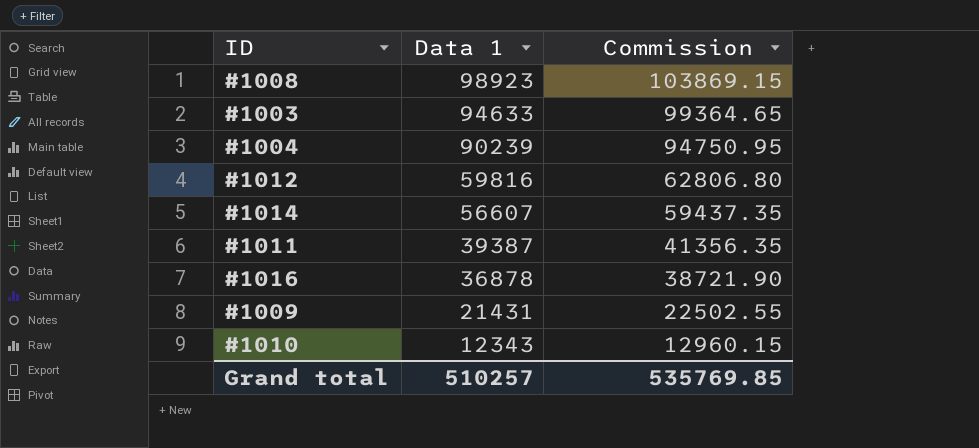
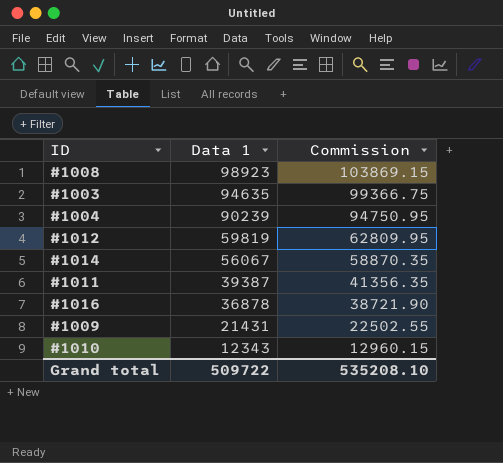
#1003 | Data 1: 94633 -> 94635
#1003 | Commission: 99364.65 -> 99366.75
#1012 | Data 1: 59816 -> 59819
#1012 | Commission: 62806.80 -> 62809.95
#1014 | Data 1: 56607 -> 56067
#1014 | Commission: 59437.35 -> 58870.35
Grand total | Data 1: 510257 -> 509722
Grand total | Commission: 535769.85 -> 535208.10

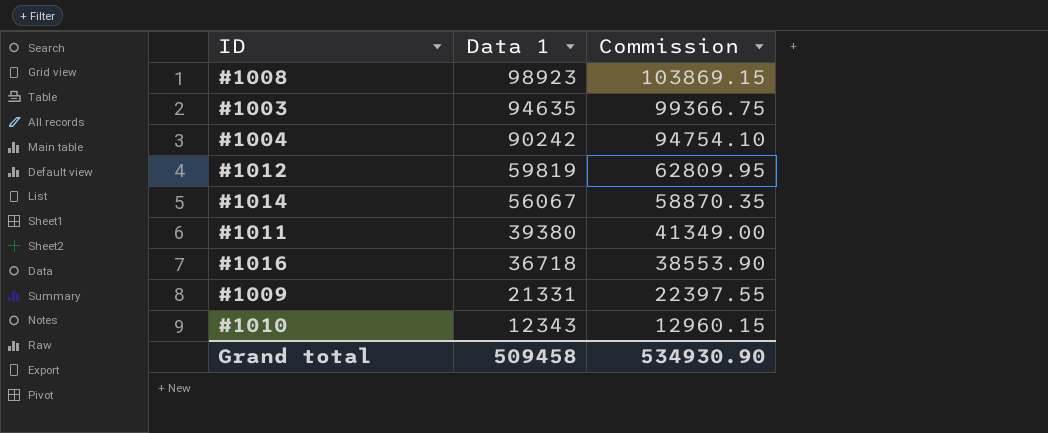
#1004 | Data 1: 90239 -> 90242
#1004 | Commission: 94750.95 -> 94754.10
#1011 | Data 1: 39387 -> 39380
#1011 | Commission: 41356.35 -> 41349.00
#1016 | Data 1: 36878 -> 36718
#1016 | Commission: 38721.90 -> 38553.90
#1009 | Data 1: 21431 -> 21331
#1009 | Commission: 22502.55 -> 22397.55
Grand total | Data 1: 509722 -> 509458
Grand total | Commission: 535208.10 -> 534930.90

